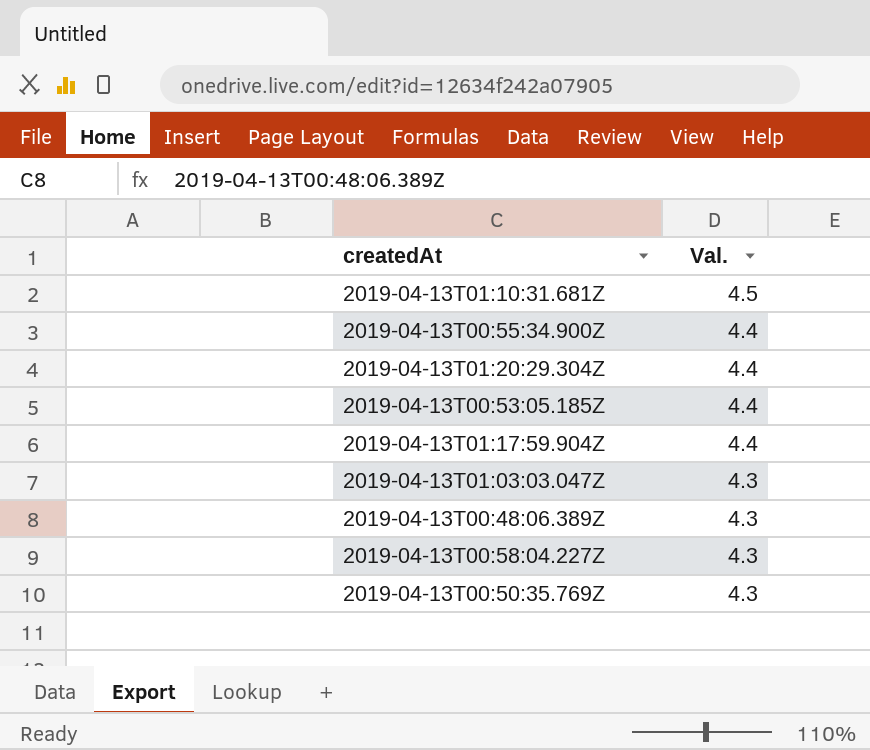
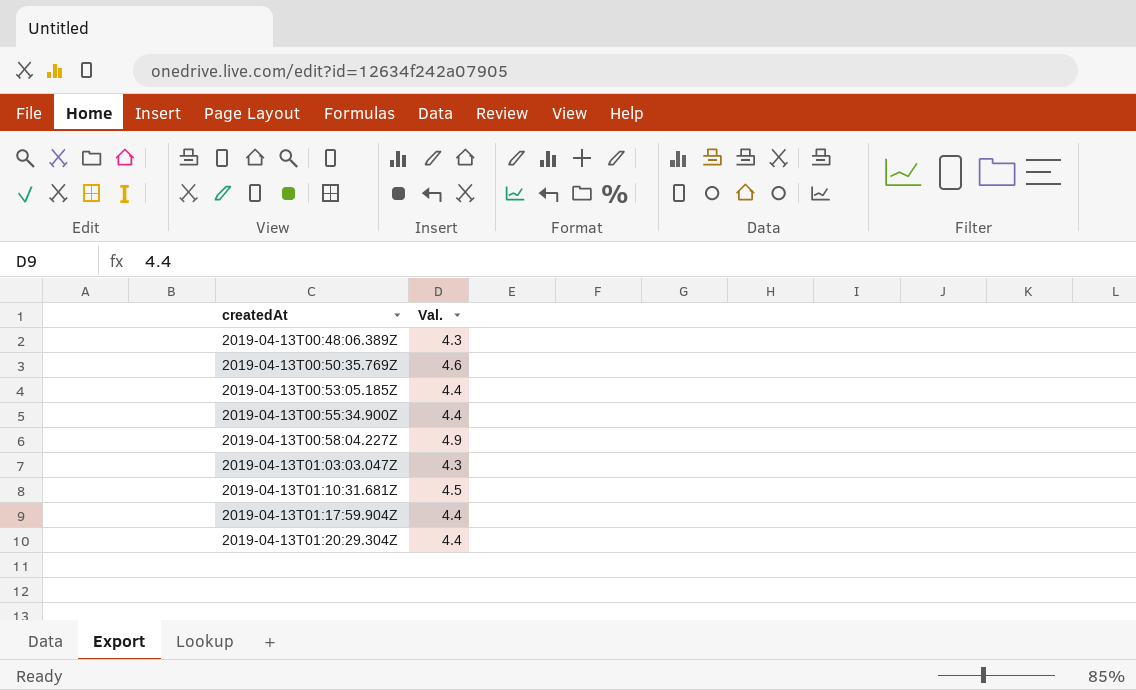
row order: Val. descending -> createdAt ascending
2019-04-13T00:50:35.769Z | Val.: 4.3 -> 4.6
2019-04-13T00:58:04.227Z | Val.: 4.3 -> 4.9

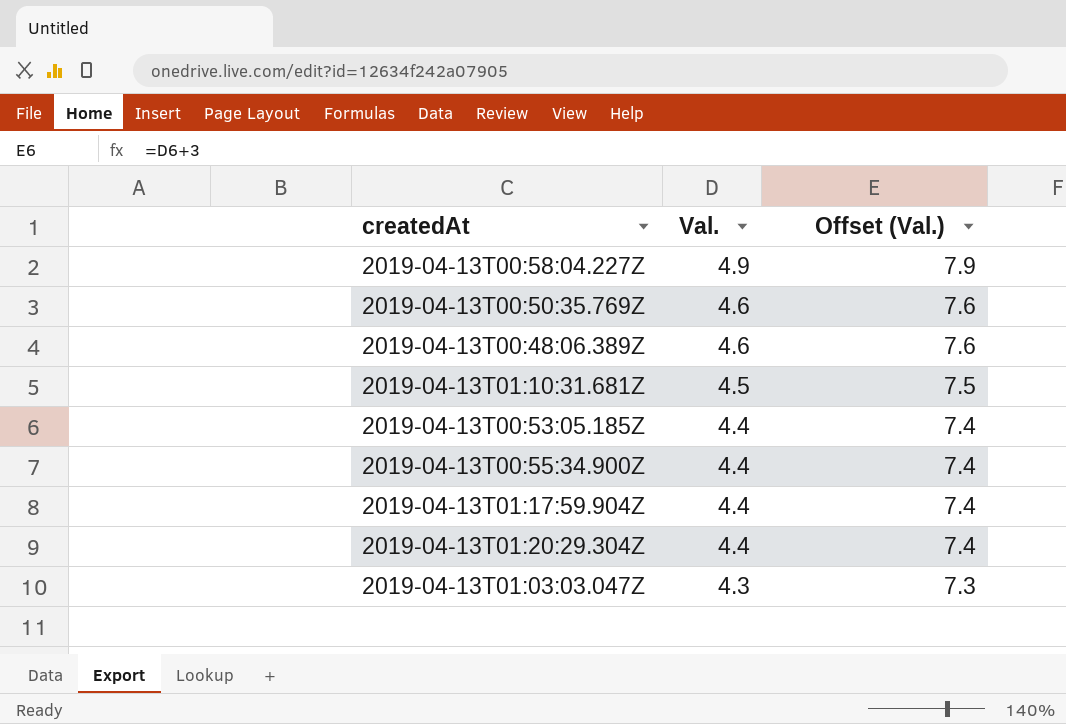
row order: createdAt ascending -> Val. descending
column Offset (Val.) | formula: none -> [Val.] + 3
2019-04-13T00:48:06.389Z | Val.: 4.3 -> 4.6

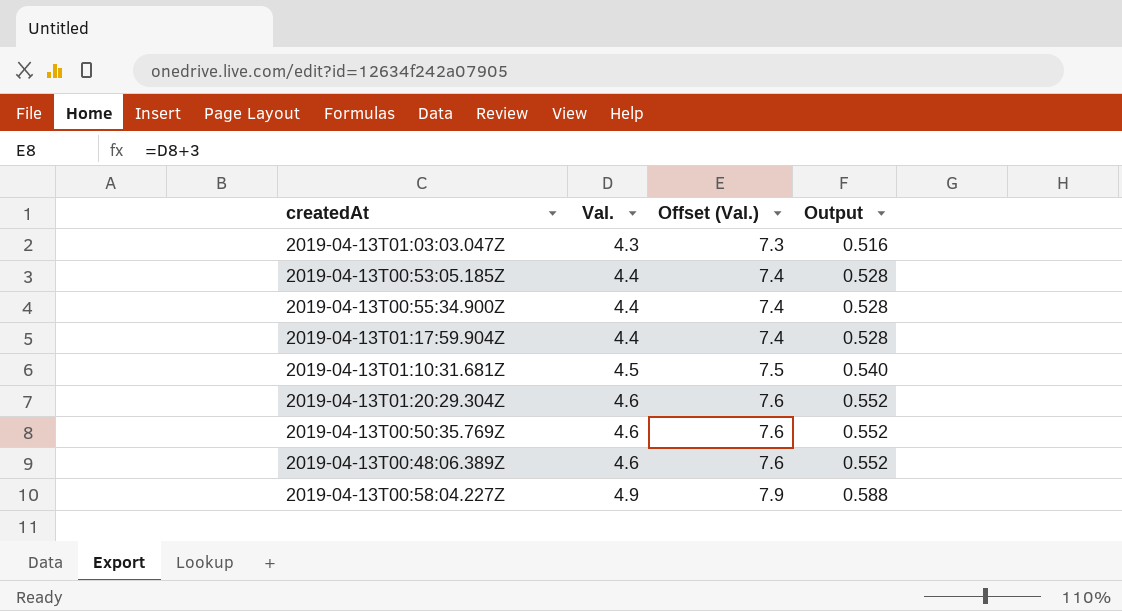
row order: Val. descending -> Val. ascending
column Output | formula: none -> [Val.] * 0.12
2019-04-13T01:20:29.304Z | Val.: 4.4 -> 4.6
2019-04-13T01:20:29.304Z | Offset (Val.): 7.4 -> 7.6

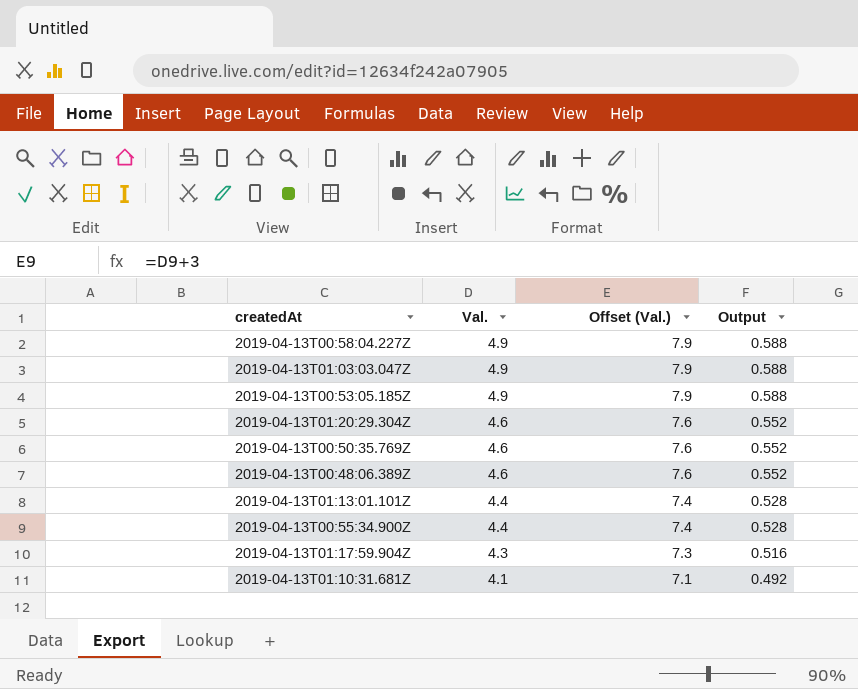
row order: Val. ascending -> Val. descending
2019-04-13T01:03:03.047Z | Val.: 4.3 -> 4.9
2019-04-13T01:03:03.047Z | Offset (Val.): 7.3 -> 7.9
2019-04-13T01:03:03.047Z | Output: 0.516 -> 0.588
2019-04-13T00:53:05.185Z | Val.: 4.4 -> 4.9
2019-04-13T00:53:05.185Z | Offset (Val.): 7.4 -> 7.9
2019-04-13T00:53:05.185Z | Output: 0.528 -> 0.588
row 2019-04-13T01:13:01.101Z: none -> 4.4 | 7.4 | 0.528
2019-04-13T01:17:59.904Z | Val.: 4.4 -> 4.3
2019-04-13T01:17:59.904Z | Offset (Val.): 7.4 -> 7.3
2019-04-13T01:17:59.904Z | Output: 0.528 -> 0.516
2019-04-13T01:10:31.681Z | Val.: 4.5 -> 4.1
2019-04-13T01:10:31.681Z | Offset (Val.): 7.5 -> 7.1
2019-04-13T01:10:31.681Z | Output: 0.540 -> 0.492

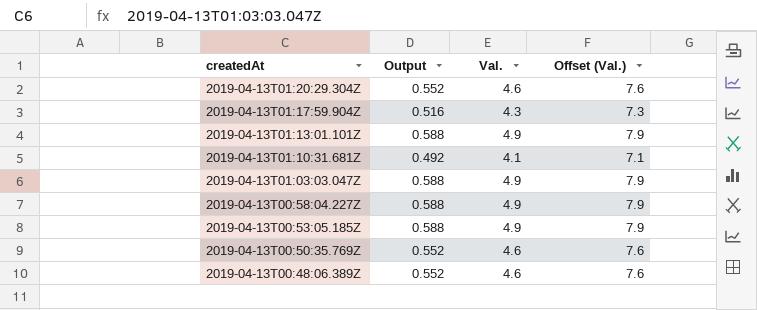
row order: Val. descending -> createdAt descending
column Output | position: 4 -> 2
row 2019-04-13T00:55:34.900Z: 4.4 | 7.4 | 0.528 -> none
2019-04-13T01:13:01.101Z | Output: 0.528 -> 0.588
2019-04-13T01:13:01.101Z | Val.: 4.4 -> 4.9
2019-04-13T01:13:01.101Z | Offset (Val.): 7.4 -> 7.9

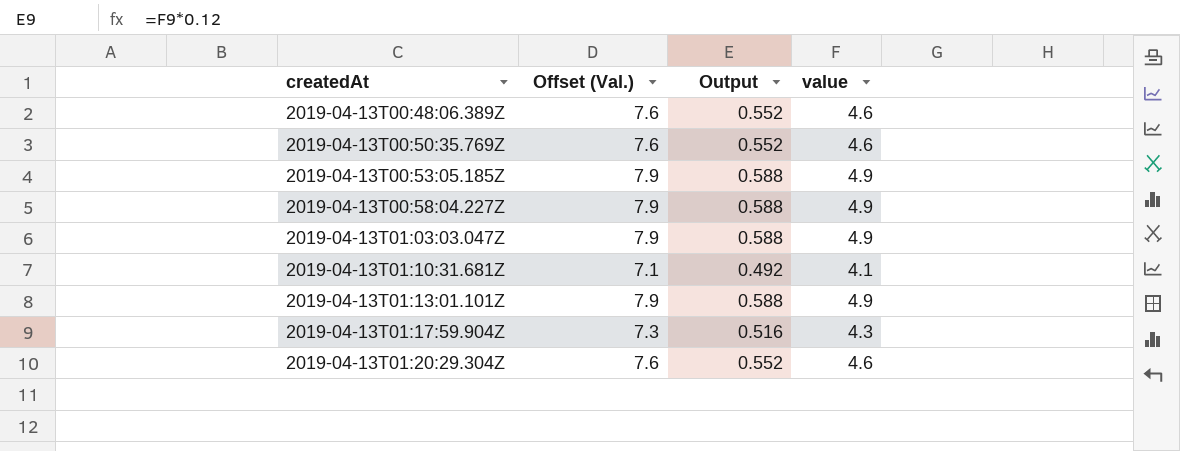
row order: createdAt descending -> createdAt ascending
column Offset (Val.) | position: 4 -> 2
column name: Val. -> value

